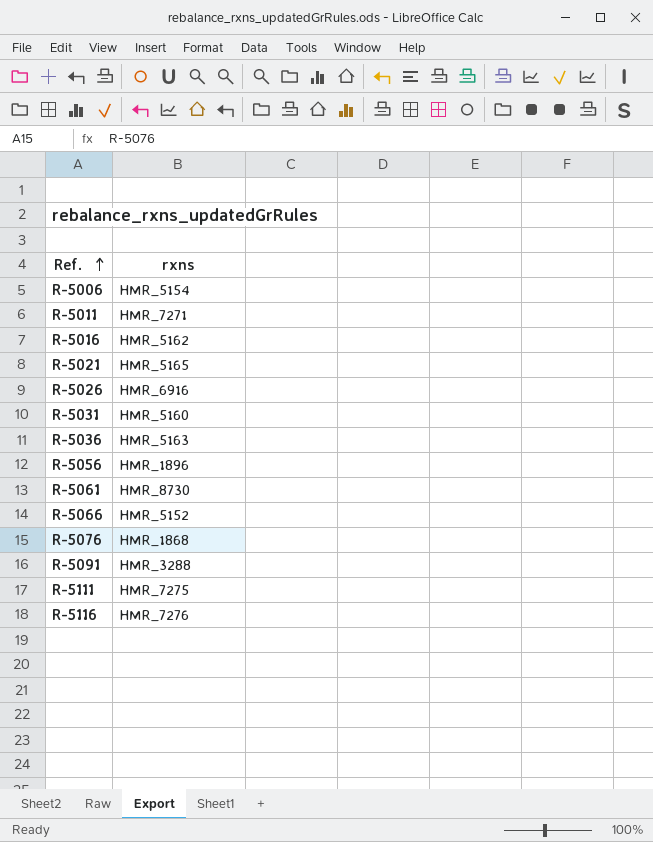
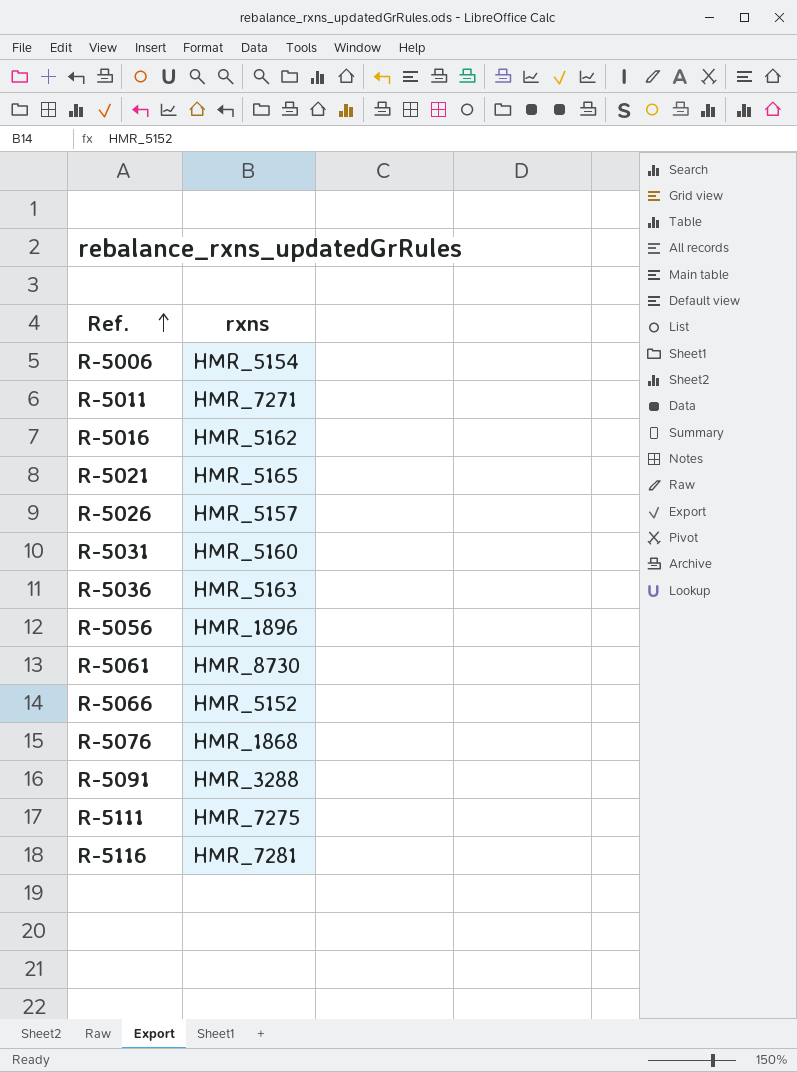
R-5026 | rxns: HMR_6916 -> HMR_5157
R-5116 | rxns: HMR_7276 -> HMR_7281

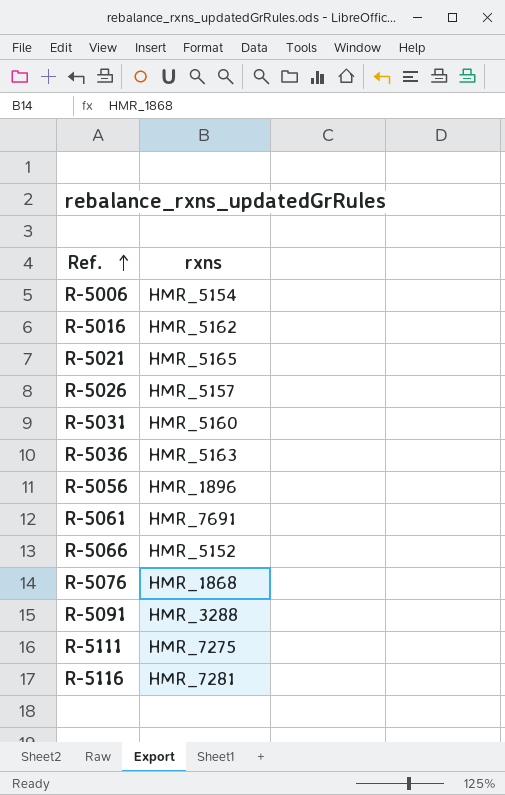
row R-5011: HMR_7271 -> none
R-5061 | rxns: HMR_8730 -> HMR_7691

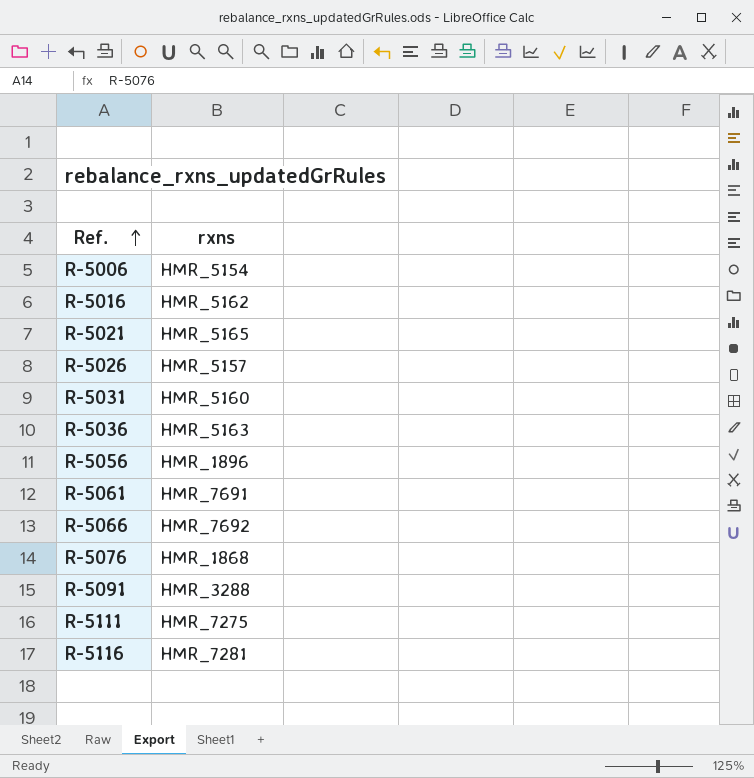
R-5066 | rxns: HMR_5152 -> HMR_7692

